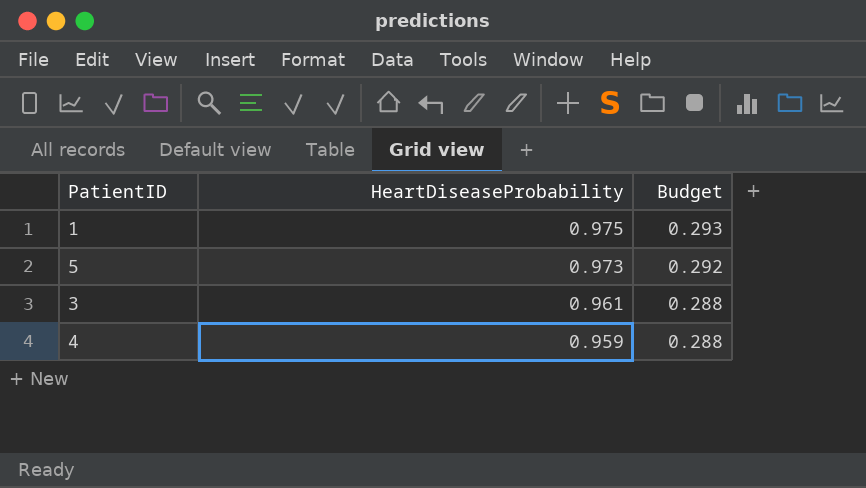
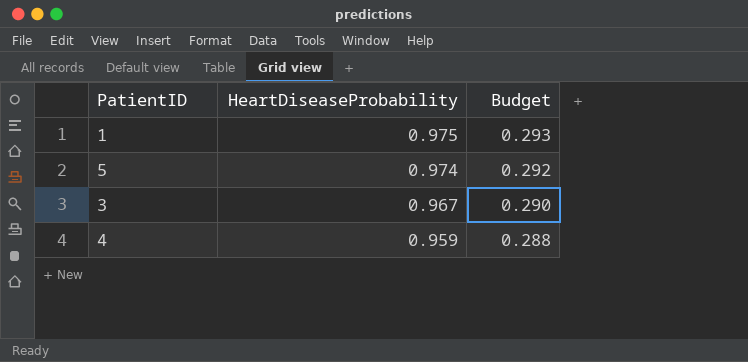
5 | HeartDiseaseProbability: 0.973 -> 0.974
3 | HeartDiseaseProbability: 0.961 -> 0.967
3 | Budget: 0.288 -> 0.290

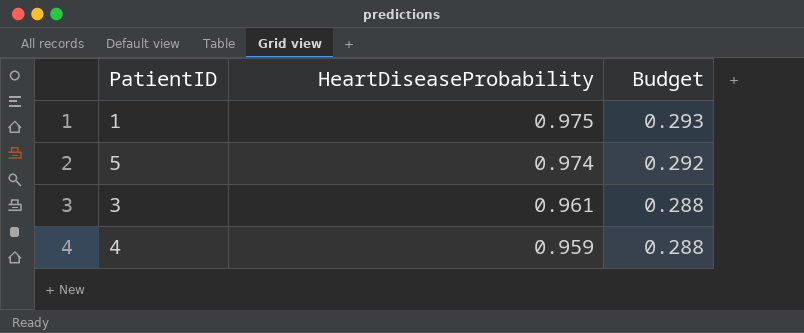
3 | HeartDiseaseProbability: 0.967 -> 0.961
3 | Budget: 0.290 -> 0.288

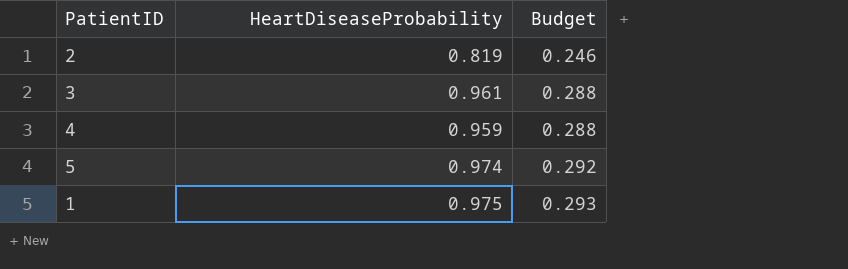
row order: HeartDiseaseProbability descending -> Budget ascending
row 2: none -> 0.819 | 0.246

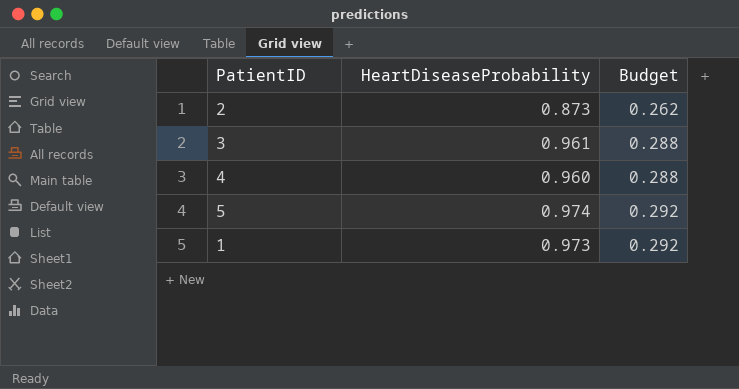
2 | HeartDiseaseProbability: 0.819 -> 0.873
2 | Budget: 0.246 -> 0.262
4 | HeartDiseaseProbability: 0.959 -> 0.960
1 | HeartDiseaseProbability: 0.975 -> 0.973
1 | Budget: 0.293 -> 0.292

